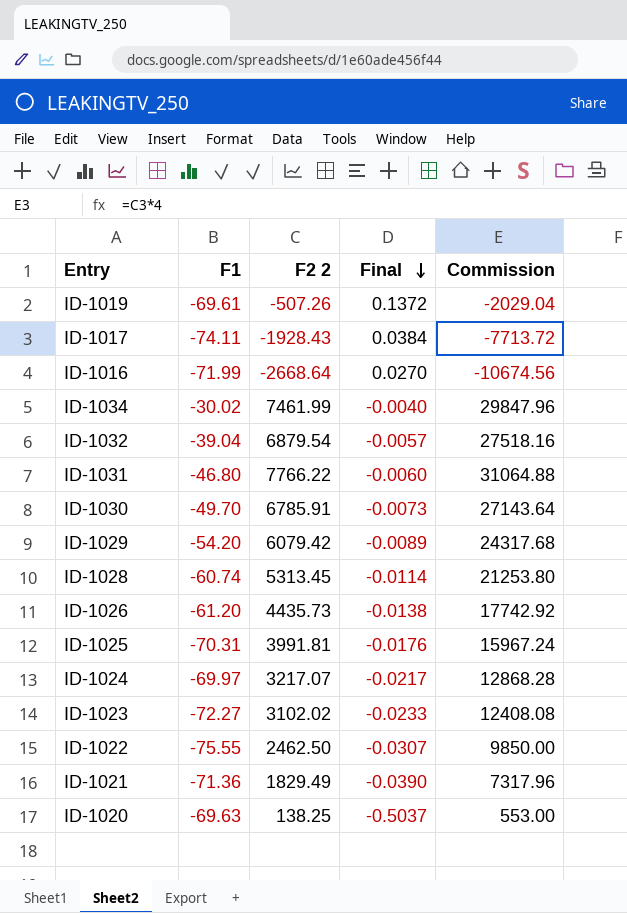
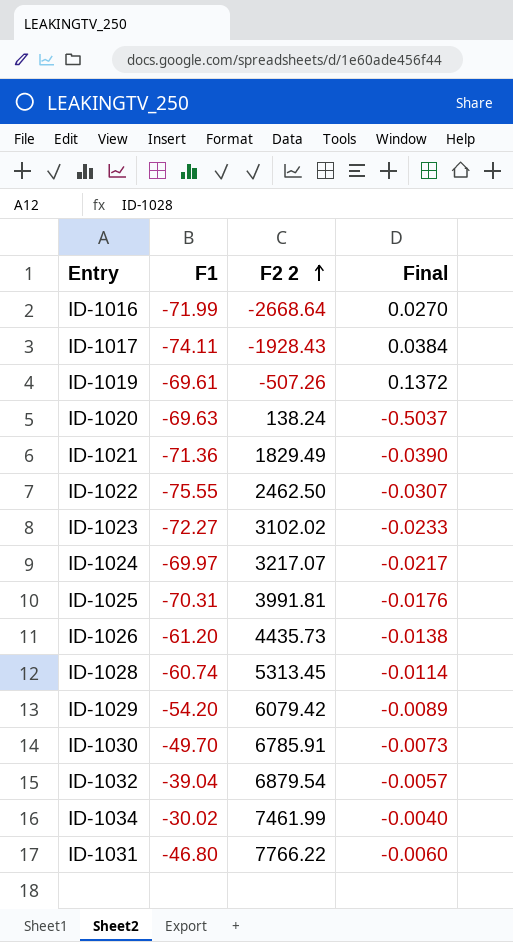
row order: Final descending -> F2 2 ascending
column Commission | formula: [F2 2] * 4 -> none
ID-1020 | F2 2: 138.25 -> 138.24

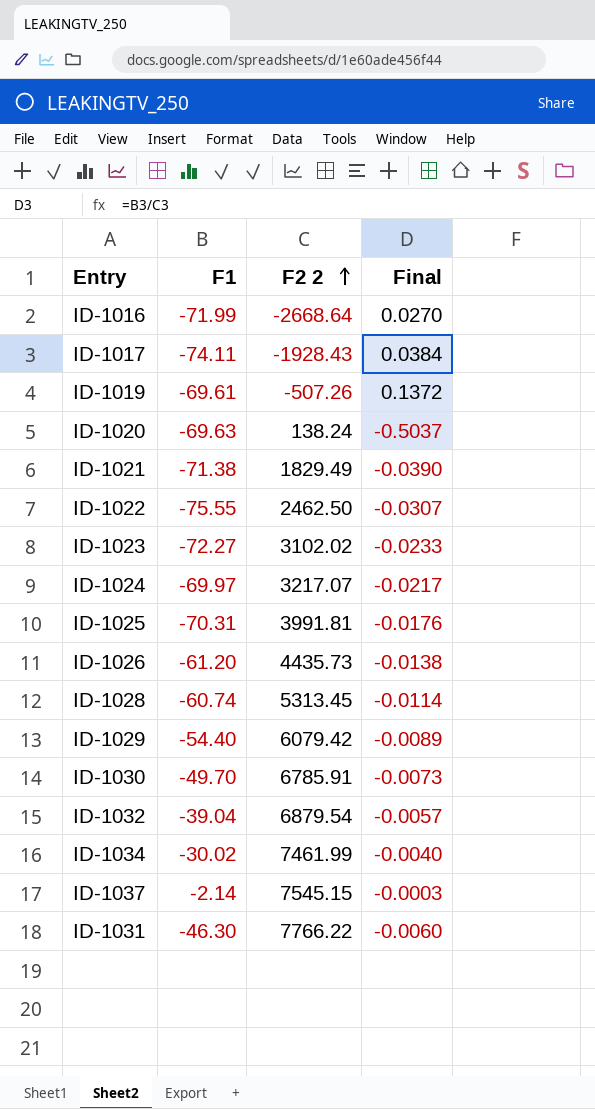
ID-1021 | F1: -71.36 -> -71.38
ID-1029 | F1: -54.20 -> -54.40
row ID-1037: none -> -2.14 | 7545.15 | -0.0003
ID-1031 | F1: -46.80 -> -46.30

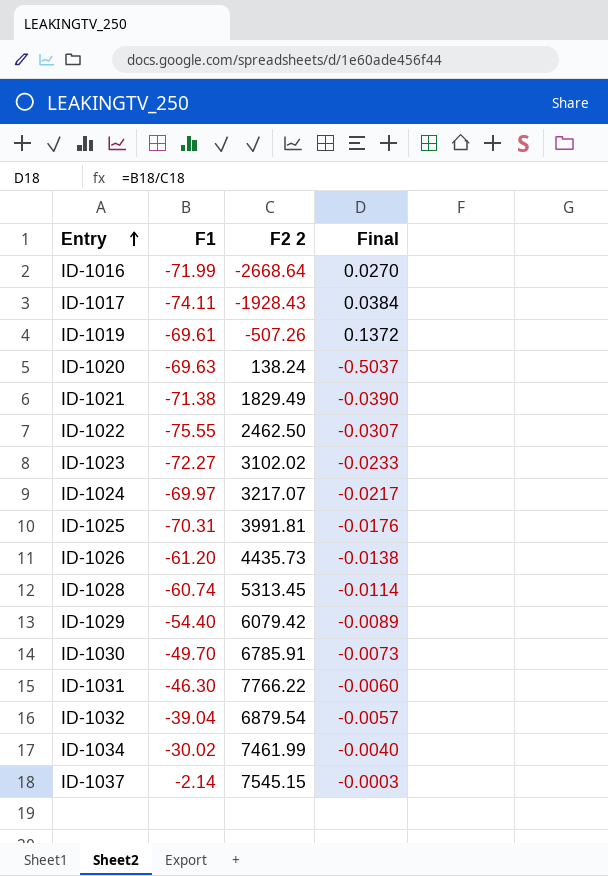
row order: F2 2 ascending -> Entry ascending

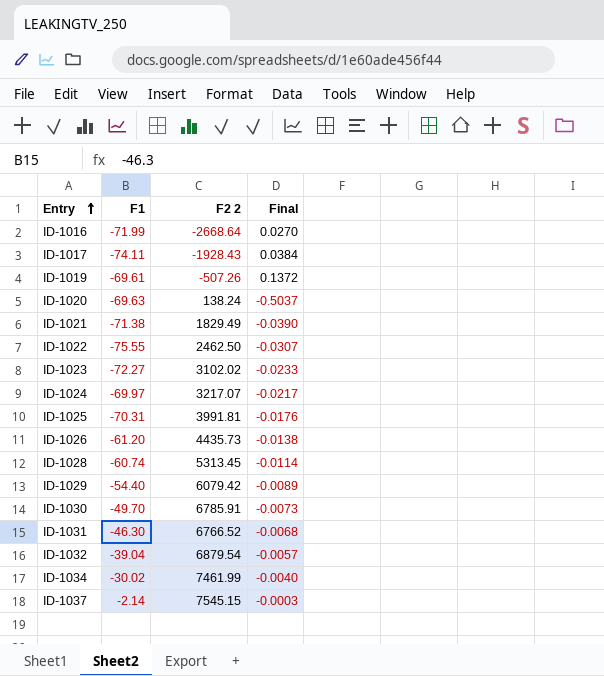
ID-1031 | F2 2: 7766.22 -> 6766.52
ID-1031 | Final: -0.0060 -> -0.0068

